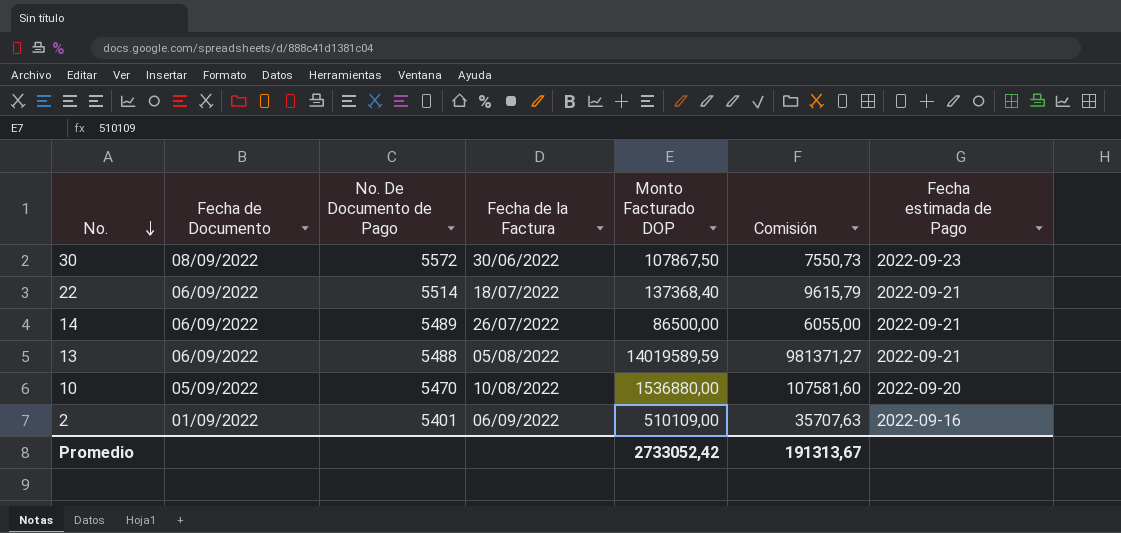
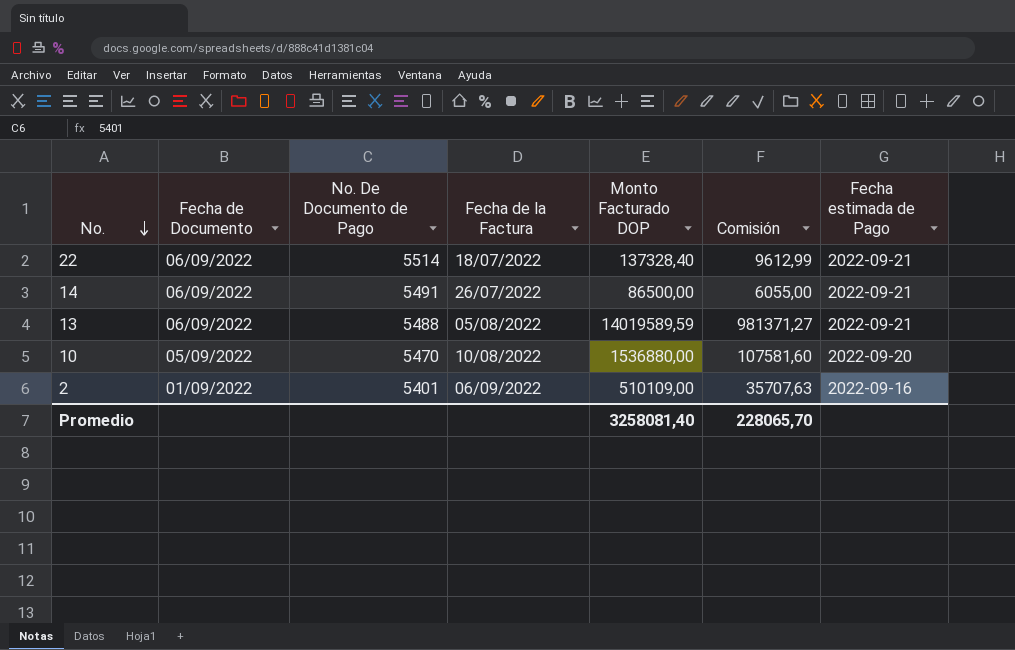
row 30: 08/09/2022 | 5572 | 30/06/2022 | 107867,50 | 7550,73 | 2022-09-23 -> none
22 | Monto Facturado DOP: 137368,40 -> 137328,40
22 | Comisión: 9615,79 -> 9612,99
14 | No. De Documento de Pago: 5489 -> 5491
Promedio | Monto Facturado DOP: 2733052,42 -> 3258081,40
Promedio | Comisión: 191313,67 -> 228065,70

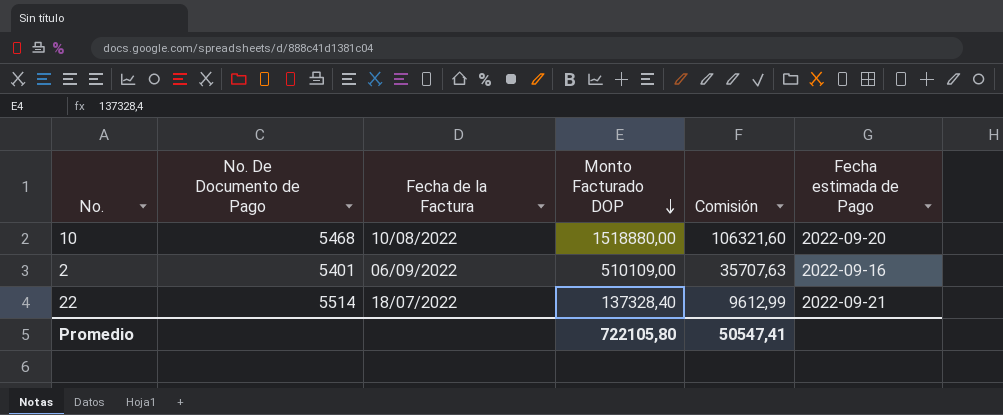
row order: No. descending -> Monto Facturado DOP descending
column Fecha de Documento | position: 2 -> none
row 14: 06/09/2022 | 5491 | 26/07/2022 | 86500,00 | 6055,00 | 2022-09-21 -> none
row 13: 06/09/2022 | 5488 | 05/08/2022 | 14019589,59 | 981371,27 | 2022-09-21 -> none
10 | No. De Documento de Pago: 5470 -> 5468
10 | Monto Facturado DOP: 1536880,00 -> 1518880,00
10 | Comisión: 107581,60 -> 106321,60
Promedio | Monto Facturado DOP: 3258081,40 -> 722105,80
Promedio | Comisión: 228065,70 -> 50547,41

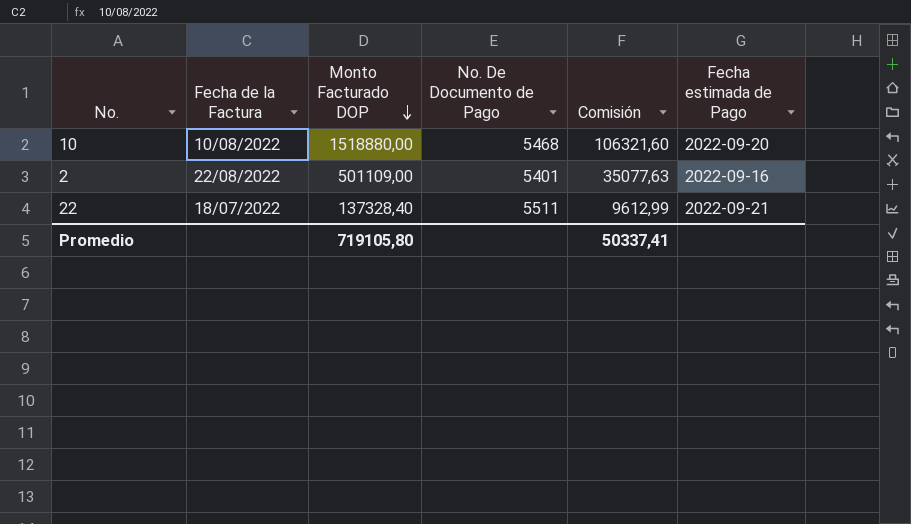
column No. De Documento de Pago | position: 2 -> 4
2 | Fecha de la Factura: 06/09/2022 -> 22/08/2022
2 | Monto Facturado DOP: 510109,00 -> 501109,00
2 | Comisión: 35707,63 -> 35077,63
22 | No. De Documento de Pago: 5514 -> 5511
Promedio | Monto Facturado DOP: 722105,80 -> 719105,80
Promedio | Comisión: 50547,41 -> 50337,41

